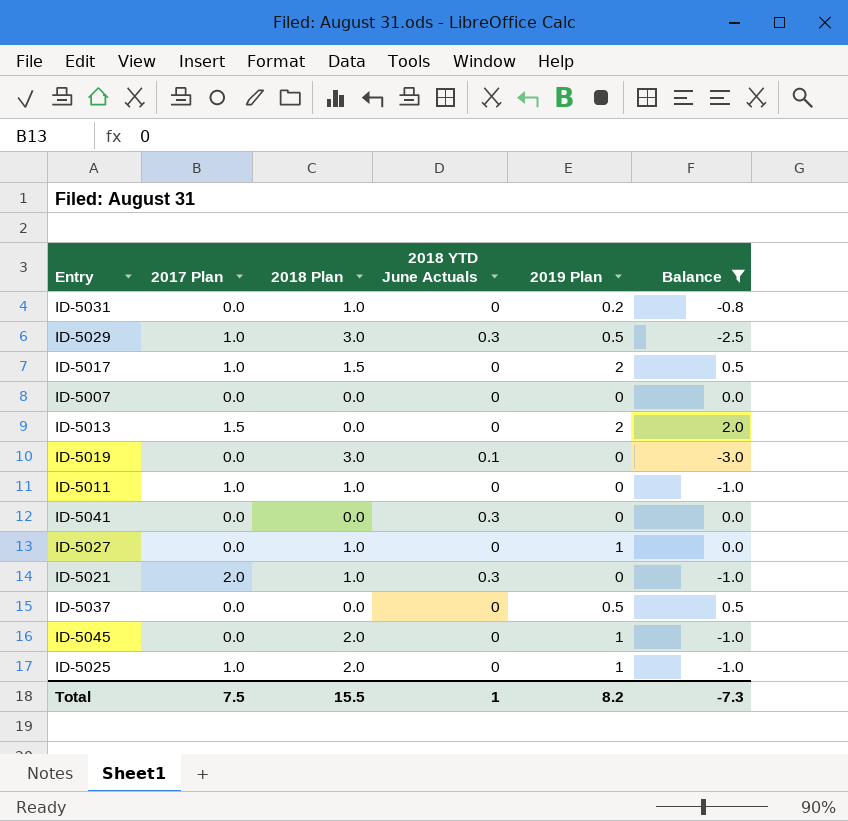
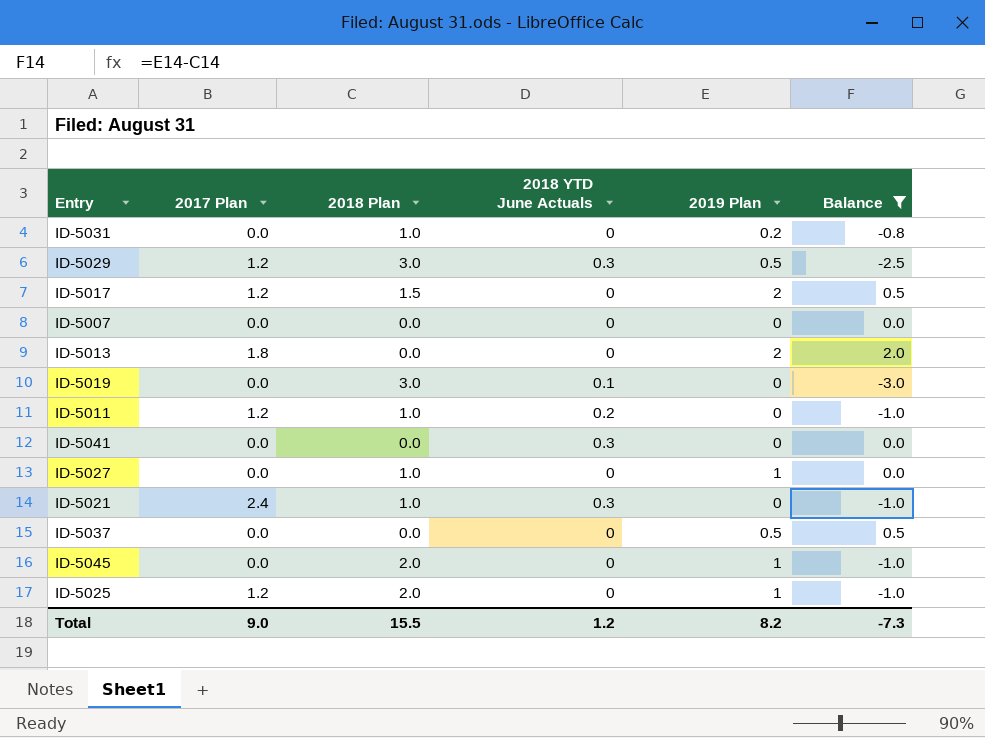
ID-5029 | 2017 Plan: 1.0 -> 1.2
ID-5017 | 2017 Plan: 1.0 -> 1.2
ID-5013 | 2017 Plan: 1.5 -> 1.8
ID-5011 | 2017 Plan: 1.0 -> 1.2
ID-5011 | 2018 YTD June Actuals: 0 -> 0.2
ID-5021 | 2017 Plan: 2.0 -> 2.4
ID-5025 | 2017 Plan: 1.0 -> 1.2
Total | 2017 Plan: 7.5 -> 9.0
Total | 2018 YTD June Actuals: 1 -> 1.2

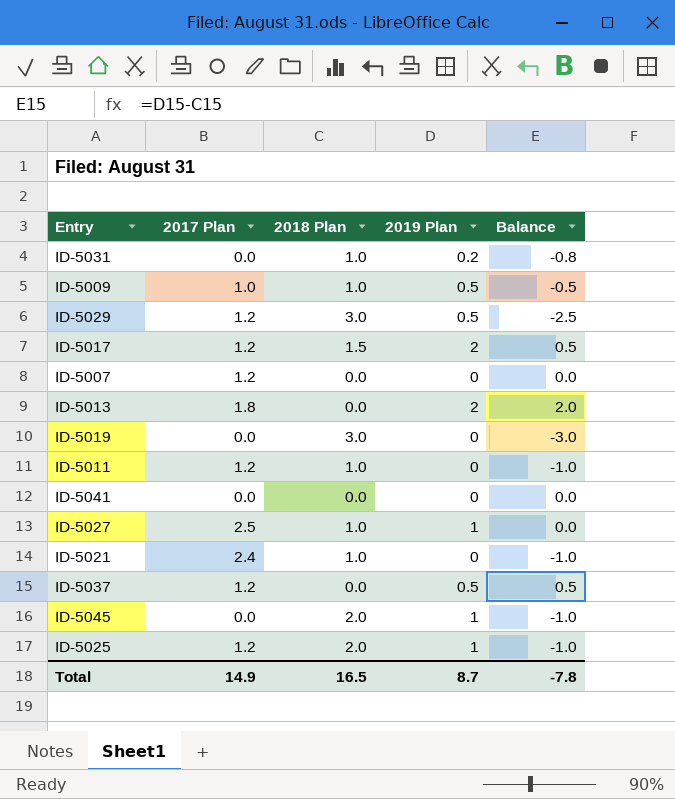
filter: Balance != -0.5 -> none
column 2018 YTD June Actuals | position: 4 -> none
ID-5007 | 2017 Plan: 0.0 -> 1.2
ID-5027 | 2017 Plan: 0.0 -> 2.5
ID-5037 | 2017 Plan: 0.0 -> 1.2
Total | 2017 Plan: 9.0 -> 14.9
Total | 2018 Plan: 15.5 -> 16.5
Total | 2019 Plan: 8.2 -> 8.7
Total | Balance: -7.3 -> -7.8

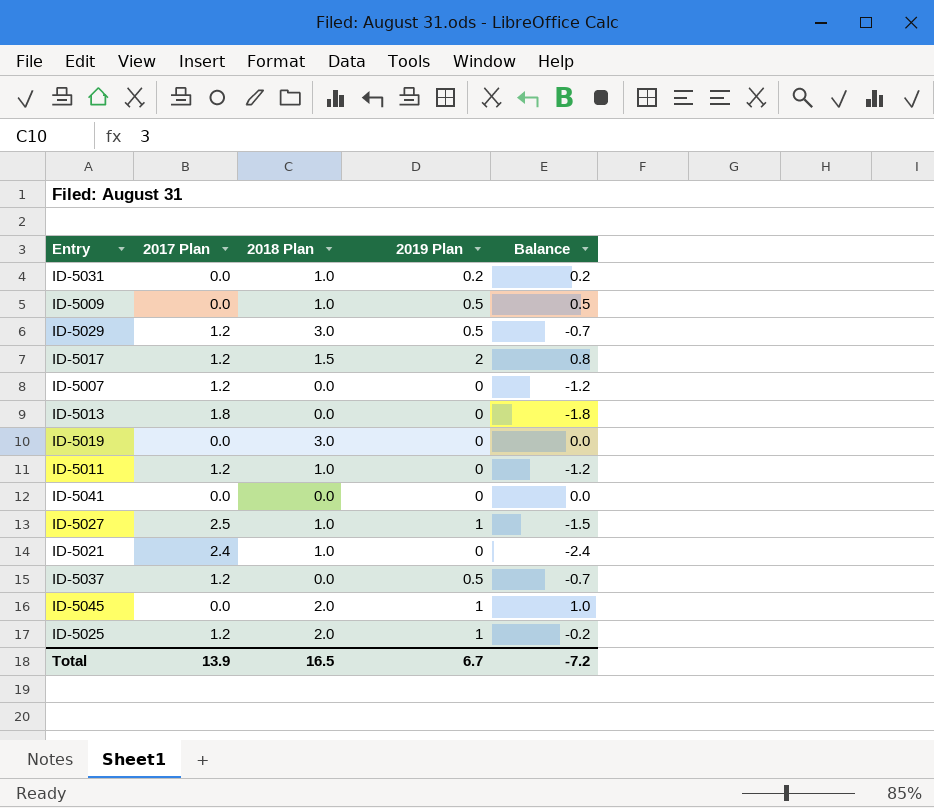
column Balance | formula: [2019 Plan] - [2018 Plan] -> [2019 Plan] - [2017 Plan]
ID-5009 | 2017 Plan: 1.0 -> 0.0
ID-5013 | 2019 Plan: 2 -> 0
Total | 2017 Plan: 14.9 -> 13.9
Total | 2019 Plan: 8.7 -> 6.7
Total | Balance: -7.8 -> -7.2

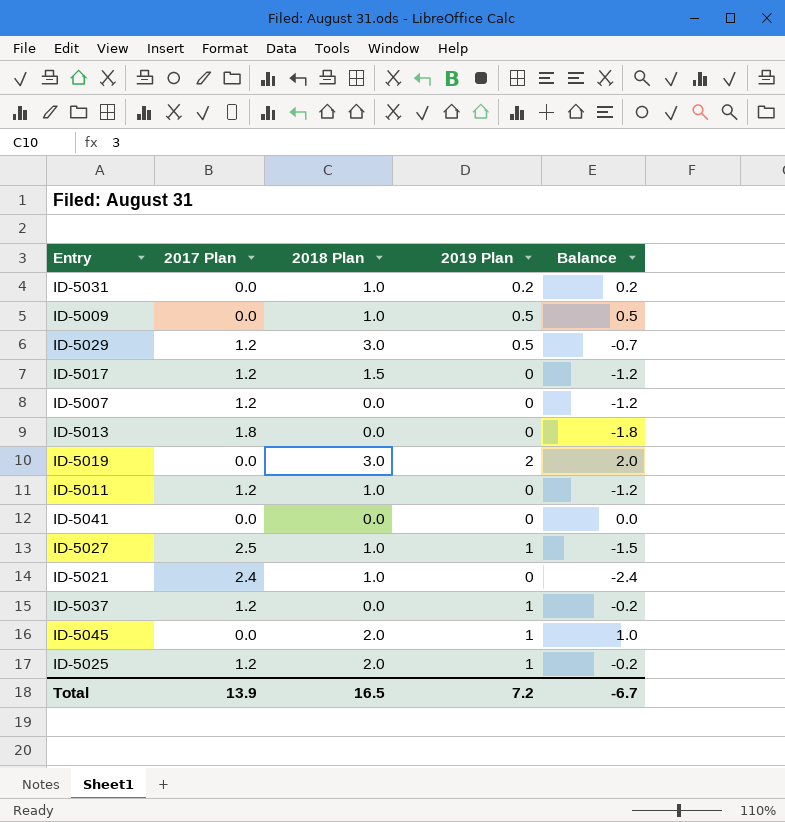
ID-5017 | 2019 Plan: 2 -> 0
ID-5017 | Balance: 0.8 -> -1.2
ID-5019 | 2019 Plan: 0 -> 2
ID-5019 | Balance: 0.0 -> 2.0
ID-5037 | 2019 Plan: 0.5 -> 1
ID-5037 | Balance: -0.7 -> -0.2
Total | 2019 Plan: 6.7 -> 7.2
Total | Balance: -7.2 -> -6.7

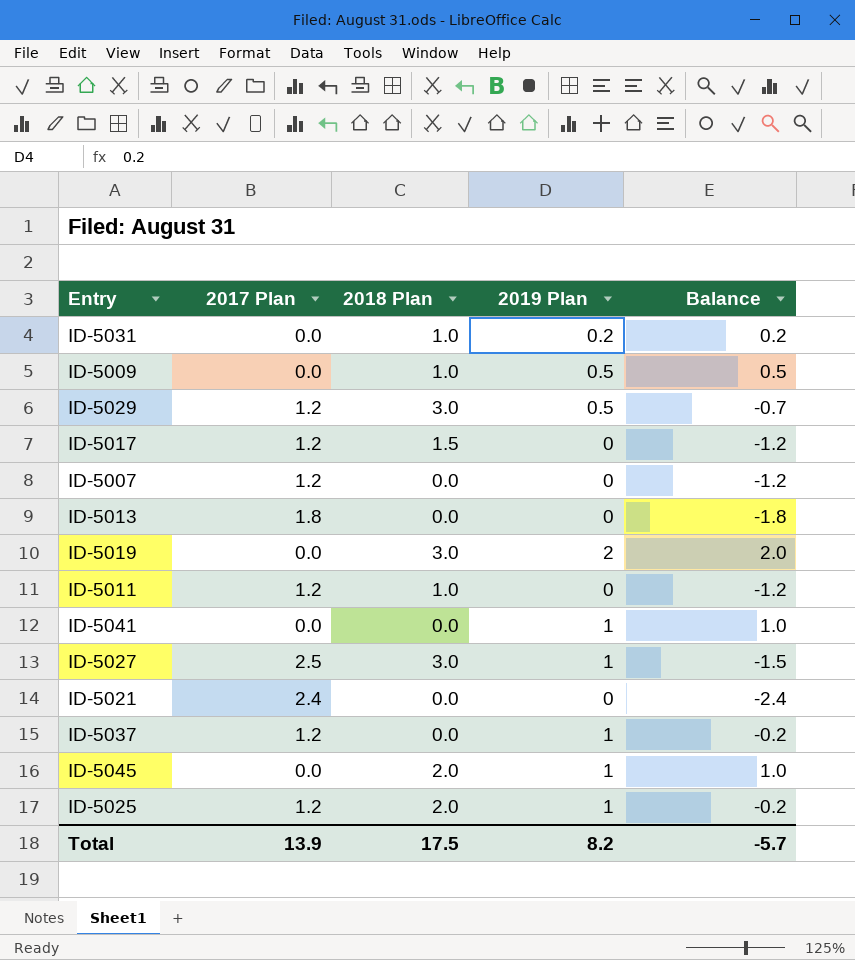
ID-5041 | 2019 Plan: 0 -> 1
ID-5041 | Balance: 0.0 -> 1.0
ID-5027 | 2018 Plan: 1.0 -> 3.0
ID-5021 | 2018 Plan: 1.0 -> 0.0
Total | 2018 Plan: 16.5 -> 17.5
Total | 2019 Plan: 7.2 -> 8.2
Total | Balance: -6.7 -> -5.7

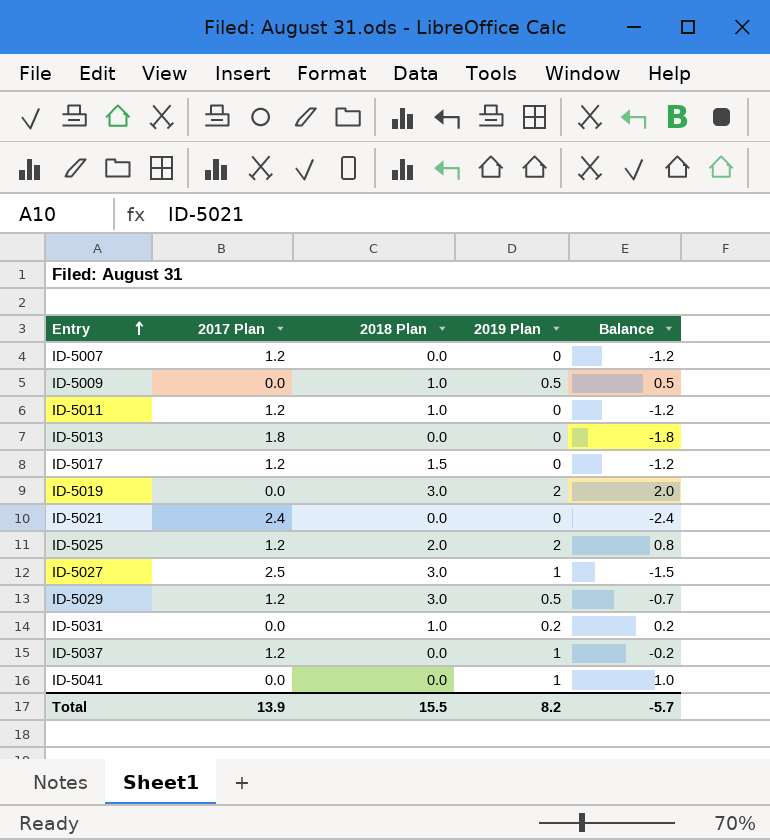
row order: none -> Entry ascending
row ID-5045: 0.0 | 2.0 | 1 | 1.0 -> none
ID-5025 | 2019 Plan: 1 -> 2
ID-5025 | Balance: -0.2 -> 0.8
Total | 2018 Plan: 17.5 -> 15.5

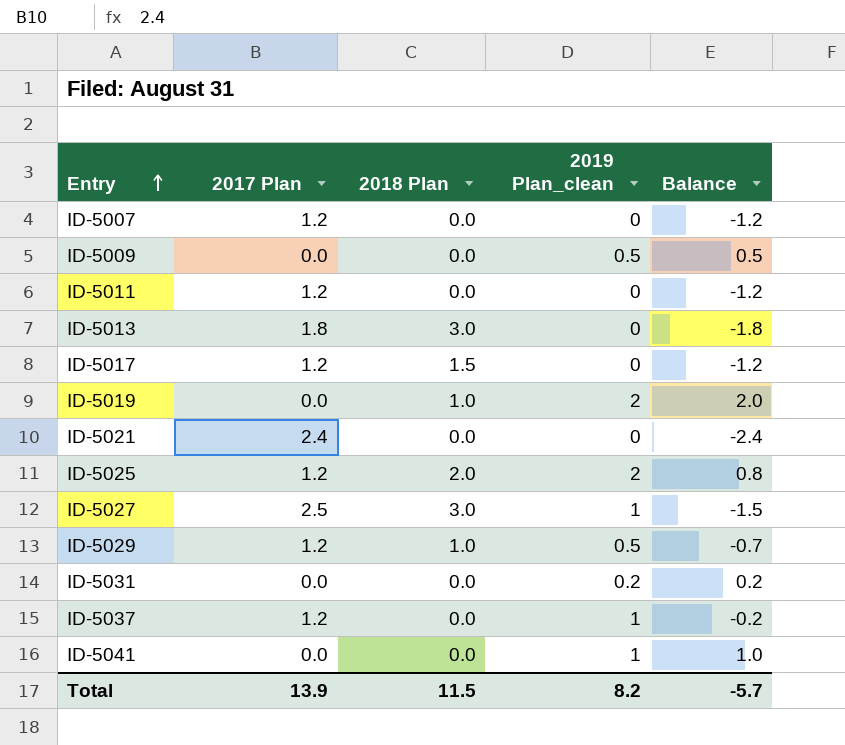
column name: 2019 Plan -> 2019 Plan_clean
ID-5009 | 2018 Plan: 1.0 -> 0.0
ID-5011 | 2018 Plan: 1.0 -> 0.0
ID-5013 | 2018 Plan: 0.0 -> 3.0
ID-5019 | 2018 Plan: 3.0 -> 1.0
ID-5029 | 2018 Plan: 3.0 -> 1.0
ID-5031 | 2018 Plan: 1.0 -> 0.0
Total | 2018 Plan: 15.5 -> 11.5

